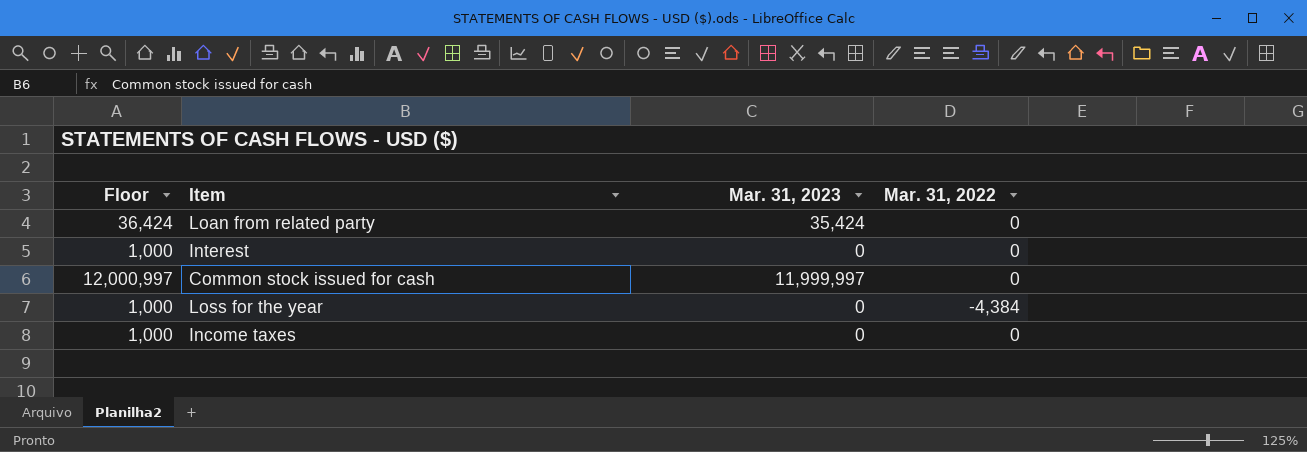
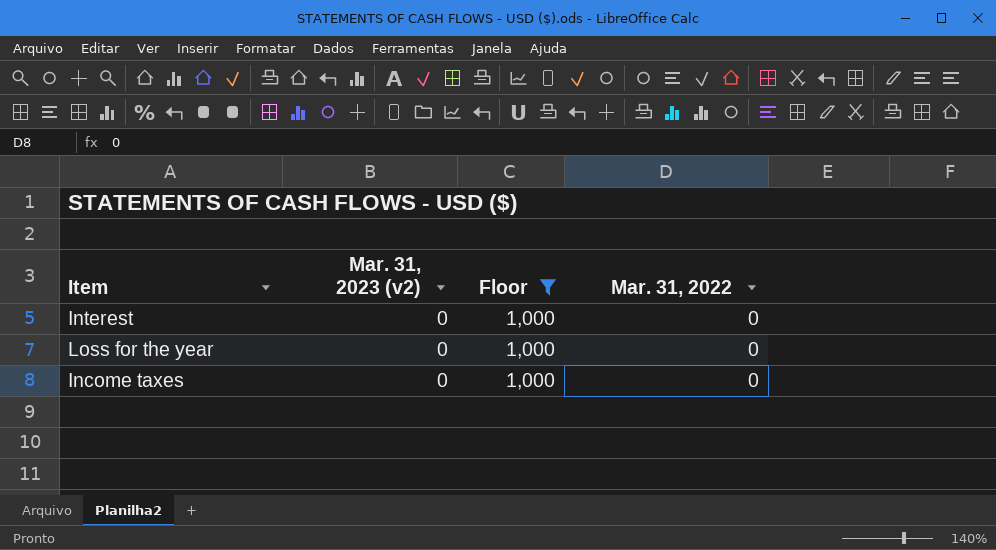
filter: none -> Floor = 1,000
column name: Mar. 31, 2023 -> Mar. 31, 2023 (v2)
column Floor | position: 1 -> 3
Loss for the year | Mar. 31, 2022: -4,384 -> 0

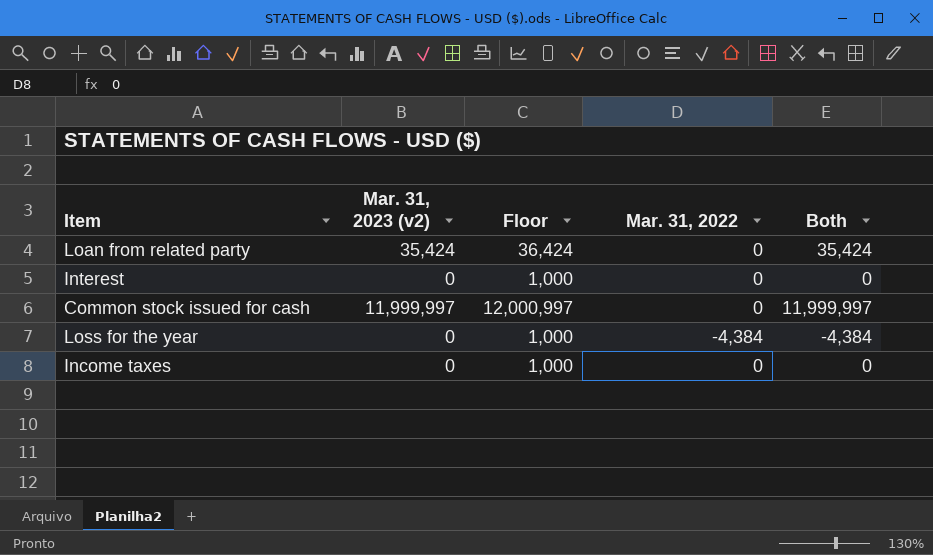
filter: Floor = 1,000 -> none
column Both | formula: none -> [Mar. 31, 2023 (v2)] + [Mar. 31, 2022]
Loss for the year | Mar. 31, 2022: 0 -> -4,384

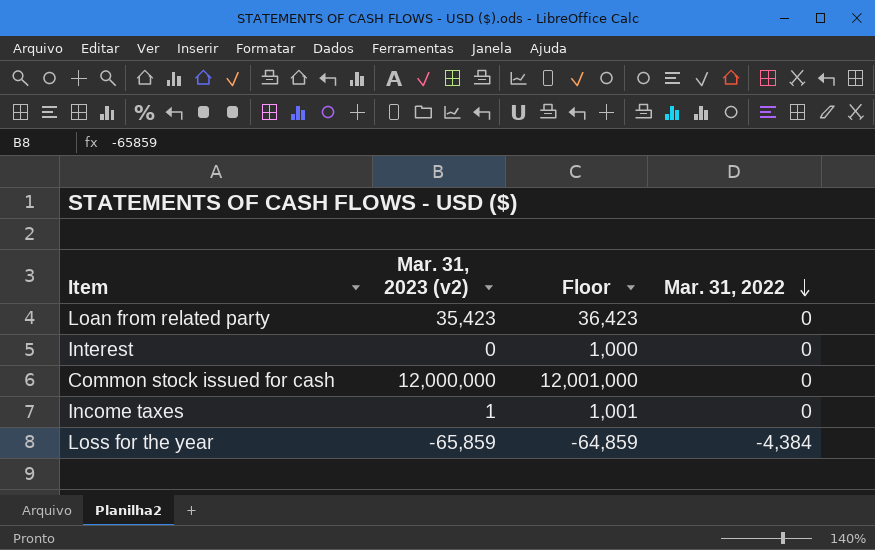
row order: none -> Mar. 31, 2022 descending
column Both | formula: [Mar. 31, 2023 (v2)] + [Mar. 31, 2022] -> none
Loan from related party | Mar. 31, 2023 (v2): 35,424 -> 35,423
Loan from related party | Floor: 36,424 -> 36,423
Common stock issued for cash | Mar. 31, 2023 (v2): 11,999,997 -> 12,000,000
Common stock issued for cash | Floor: 12,000,997 -> 12,001,000
Income taxes | Mar. 31, 2023 (v2): 0 -> 1
Income taxes | Floor: 1,000 -> 1,001
Loss for the year | Mar. 31, 2023 (v2): 0 -> -65,859
Loss for the year | Floor: 1,000 -> -64,859

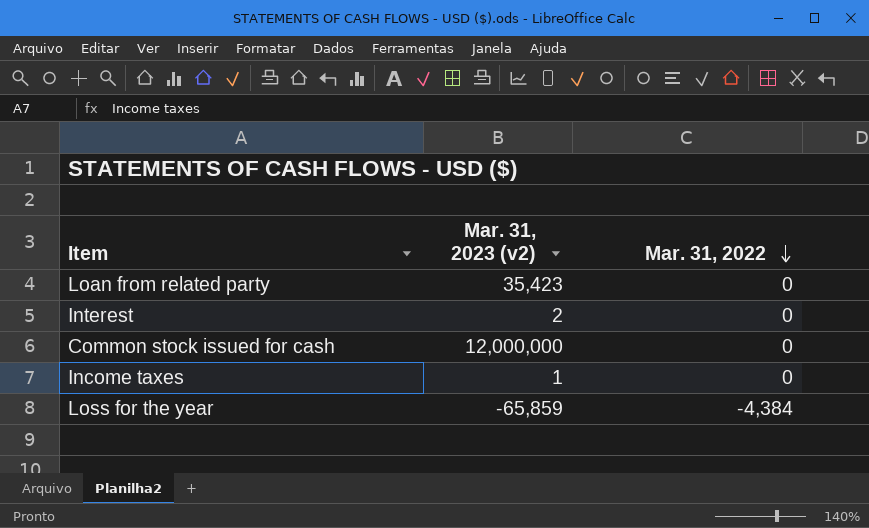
column Floor | formula: [Mar. 31, 2023 (v2)] + 1000 -> none
Interest | Mar. 31, 2023 (v2): 0 -> 2

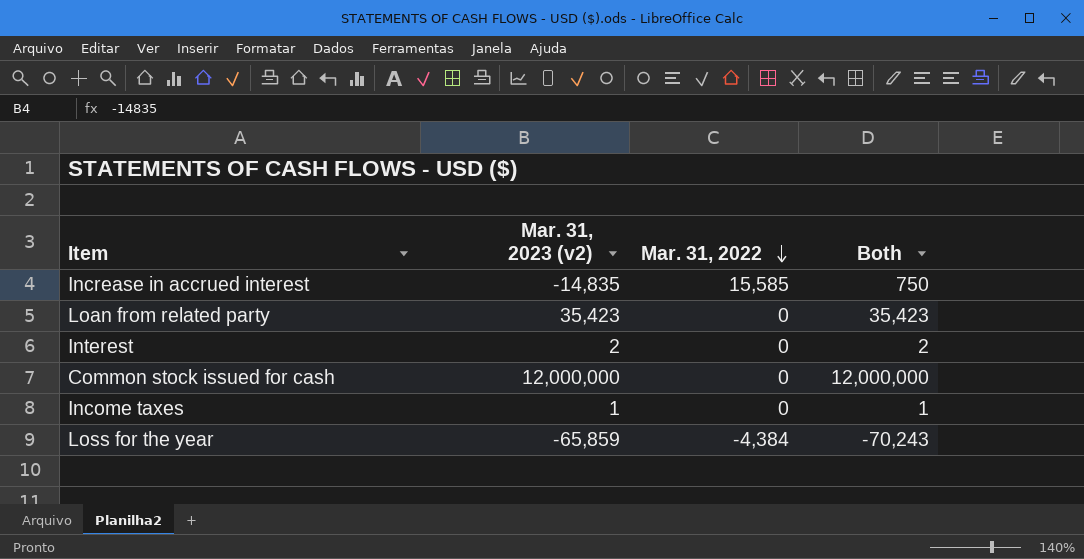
column Both | formula: none -> [Mar. 31, 2023 (v2)] + [Mar. 31, 2022]
row Increase in accrued interest: none -> -14,835 | 15,585 | 750

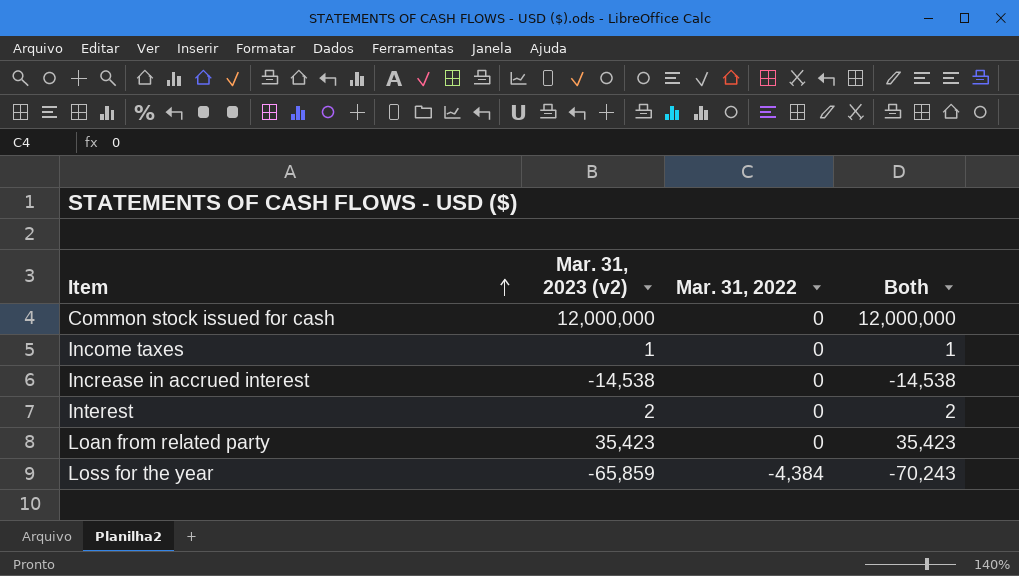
row order: Mar. 31, 2022 descending -> Item ascending
Increase in accrued interest | Mar. 31, 2023 (v2): -14,835 -> -14,538
Increase in accrued interest | Mar. 31, 2022: 15,585 -> 0
Increase in accrued interest | Both: 750 -> -14,538

